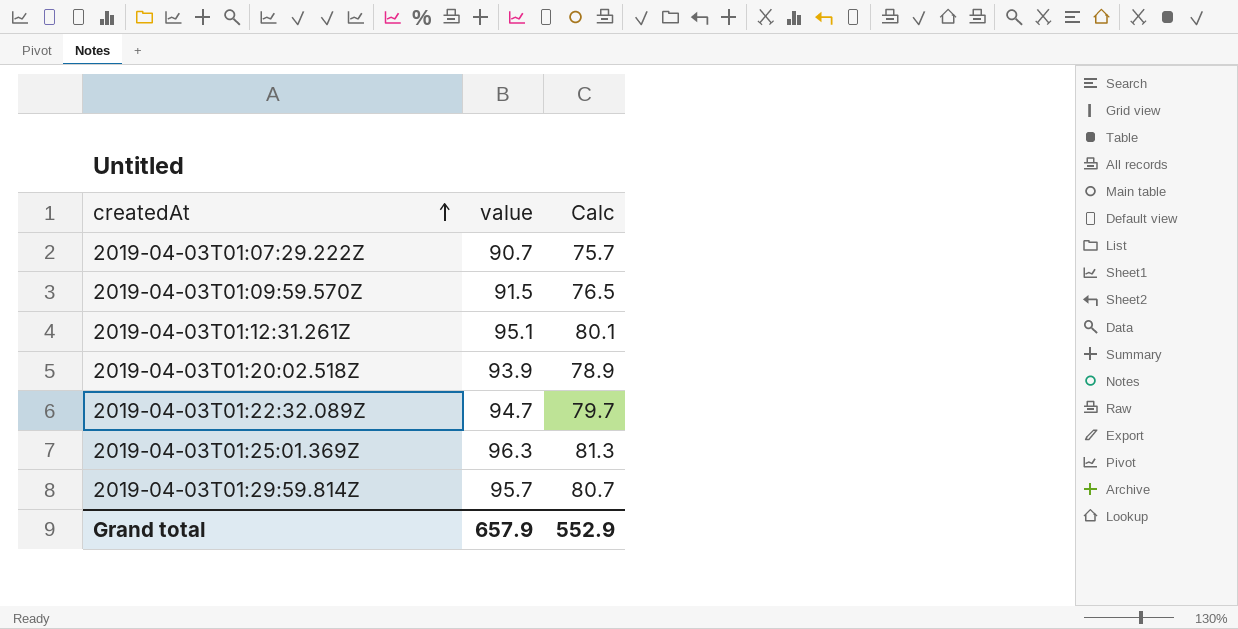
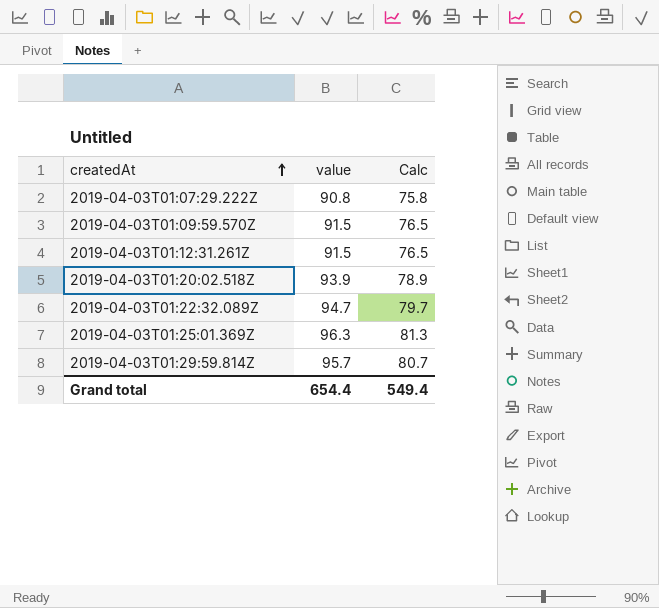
2019-04-03T01:07:29.222Z | value: 90.7 -> 90.8
2019-04-03T01:07:29.222Z | Calc: 75.7 -> 75.8
2019-04-03T01:12:31.261Z | value: 95.1 -> 91.5
2019-04-03T01:12:31.261Z | Calc: 80.1 -> 76.5
Grand total | value: 657.9 -> 654.4
Grand total | Calc: 552.9 -> 549.4

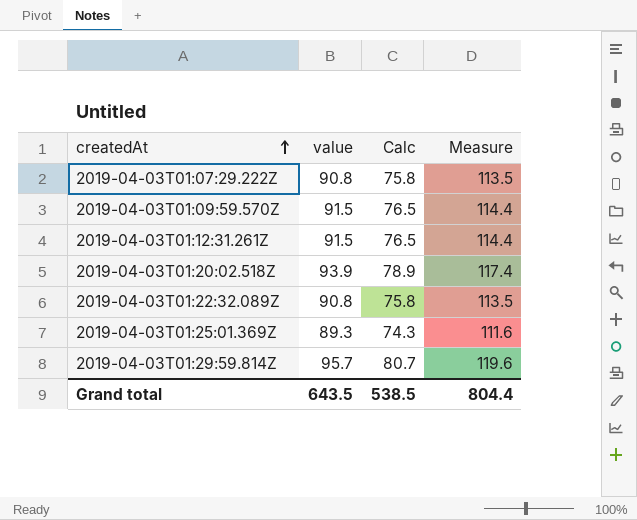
column Measure | formula: none -> [value] * 1.25
2019-04-03T01:22:32.089Z | value: 94.7 -> 90.8
2019-04-03T01:22:32.089Z | Calc: 79.7 -> 75.8
2019-04-03T01:25:01.369Z | value: 96.3 -> 89.3
2019-04-03T01:25:01.369Z | Calc: 81.3 -> 74.3
Grand total | value: 654.4 -> 643.5
Grand total | Calc: 549.4 -> 538.5

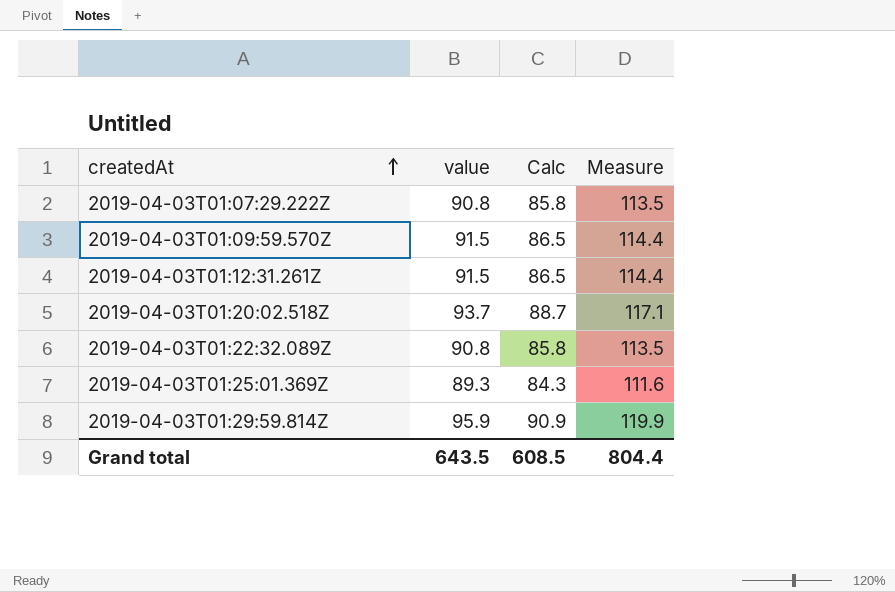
column Calc | formula: [value] - 15 -> [value] - 5
2019-04-03T01:20:02.518Z | value: 93.9 -> 93.7
2019-04-03T01:20:02.518Z | Measure: 117.4 -> 117.1
2019-04-03T01:29:59.814Z | value: 95.7 -> 95.9
2019-04-03T01:29:59.814Z | Measure: 119.6 -> 119.9
Grand total | Calc: 538.5 -> 608.5

